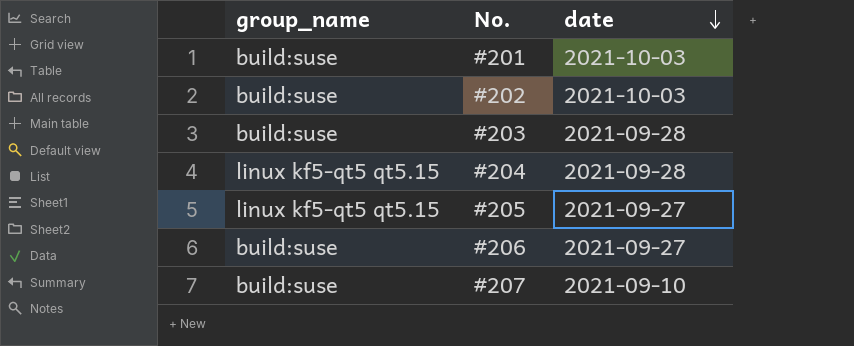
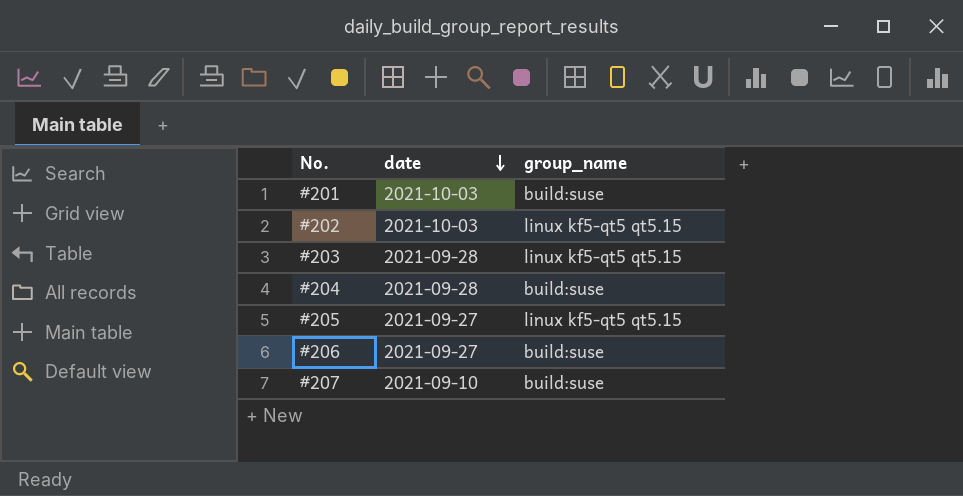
column group_name | position: 1 -> 3
#202 | group_name: build:suse -> linux kf5-qt5 qt5.15
#203 | group_name: build:suse -> linux kf5-qt5 qt5.15
#204 | group_name: linux kf5-qt5 qt5.15 -> build:suse

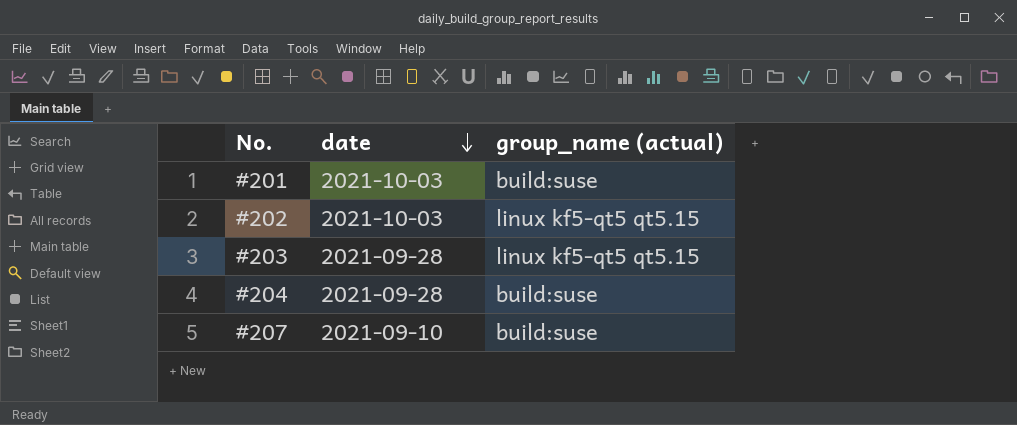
column name: group_name -> group_name (actual)
row #205: 2021-09-27 | linux kf5-qt5 qt5.15 -> none
row #206: 2021-09-27 | build:suse -> none

